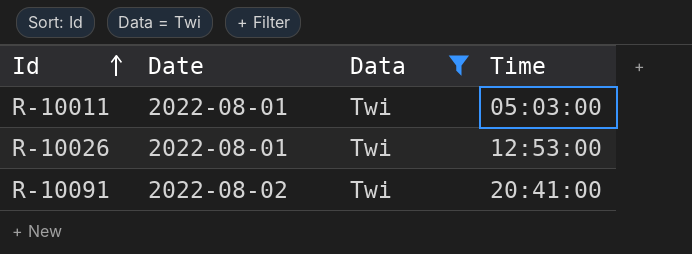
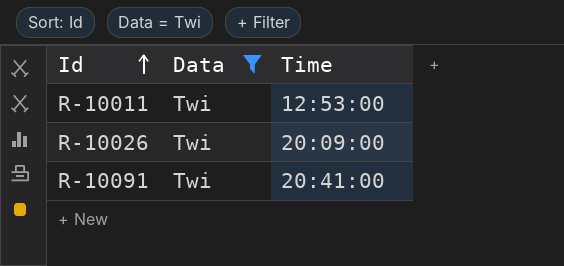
column Date | position: 2 -> none
R-10011 | Time: 05:03:00 -> 12:53:00
R-10026 | Time: 12:53:00 -> 20:09:00

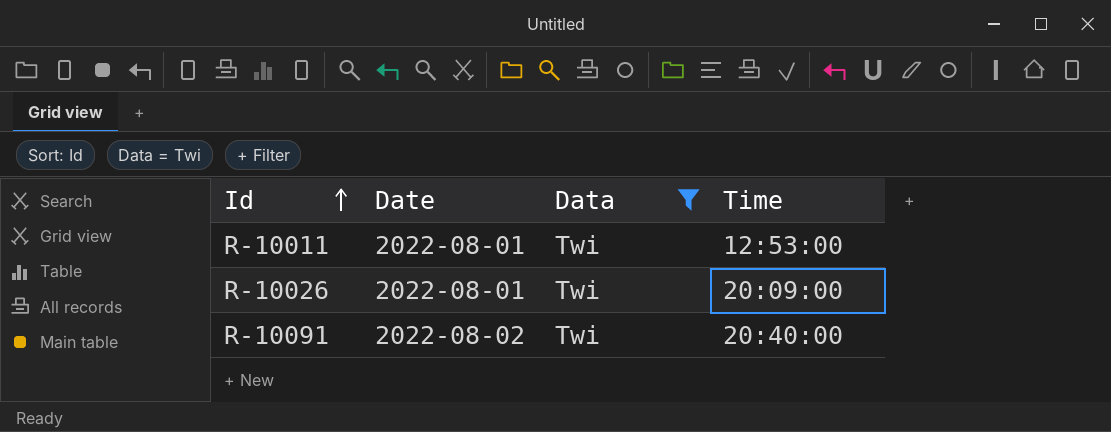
column Date | position: none -> 2
R-10091 | Time: 20:41:00 -> 20:40:00

